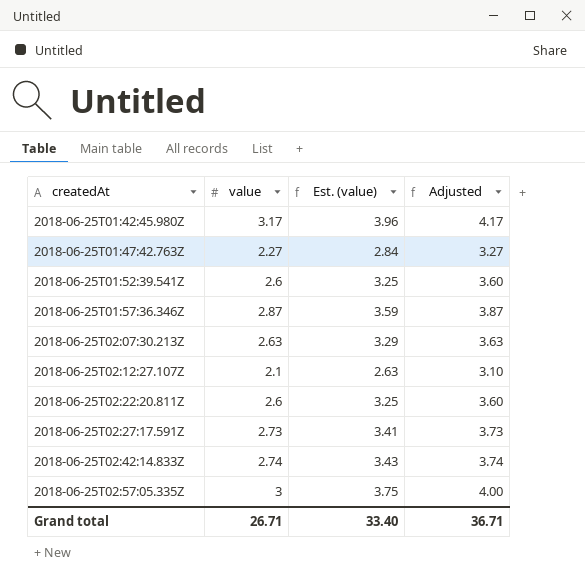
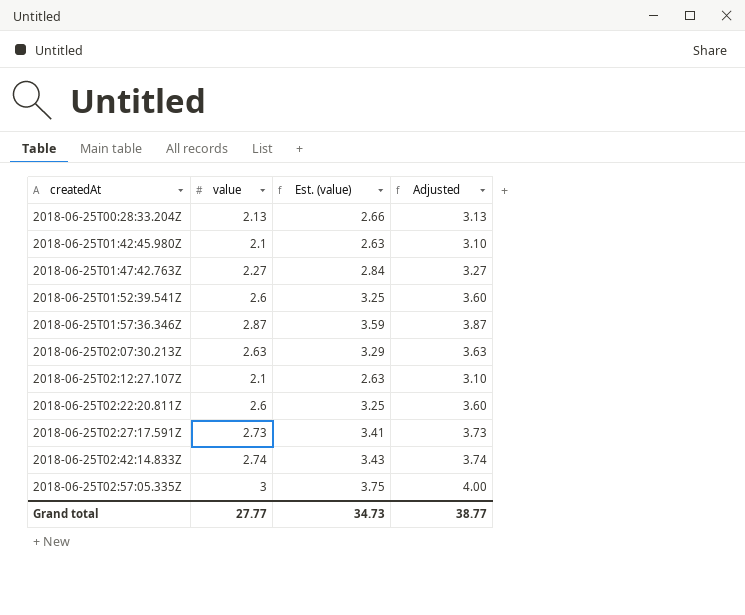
row 2018-06-25T00:28:33.204Z: none -> 2.13 | 2.66 | 3.13
2018-06-25T01:42:45.980Z | value: 3.17 -> 2.1
2018-06-25T01:42:45.980Z | Est. (value): 3.96 -> 2.63
2018-06-25T01:42:45.980Z | Adjusted: 4.17 -> 3.10
Grand total | value: 26.71 -> 27.77
Grand total | Est. (value): 33.40 -> 34.73
Grand total | Adjusted: 36.71 -> 38.77

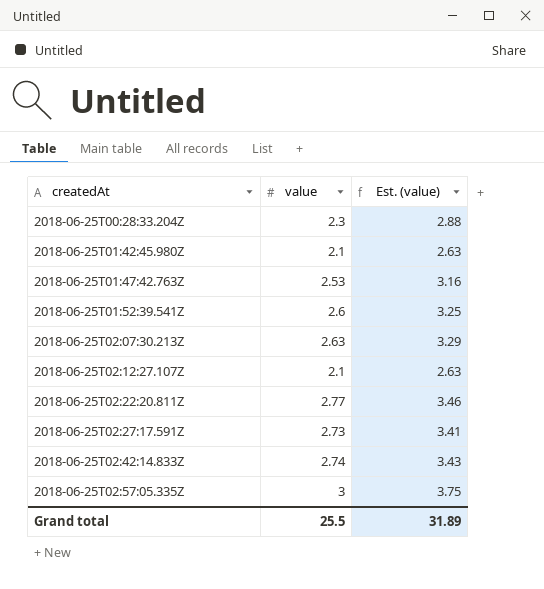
column Adjusted | formula: [value] + 1 -> none
row 2018-06-25T01:57:36.346Z: 2.87 | 3.59 | 3.87 -> none
2018-06-25T00:28:33.204Z | value: 2.13 -> 2.3
2018-06-25T00:28:33.204Z | Est. (value): 2.66 -> 2.88
2018-06-25T01:47:42.763Z | value: 2.27 -> 2.53
2018-06-25T01:47:42.763Z | Est. (value): 2.84 -> 3.16
2018-06-25T02:22:20.811Z | value: 2.6 -> 2.77
2018-06-25T02:22:20.811Z | Est. (value): 3.25 -> 3.46
Grand total | value: 27.77 -> 25.5
Grand total | Est. (value): 34.73 -> 31.89

